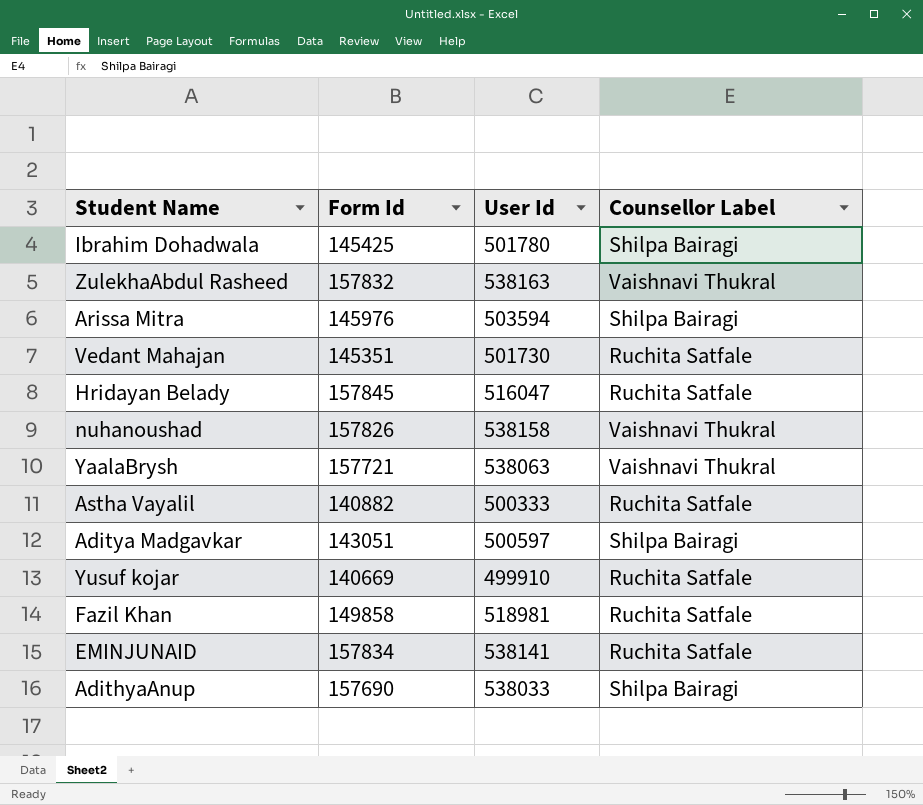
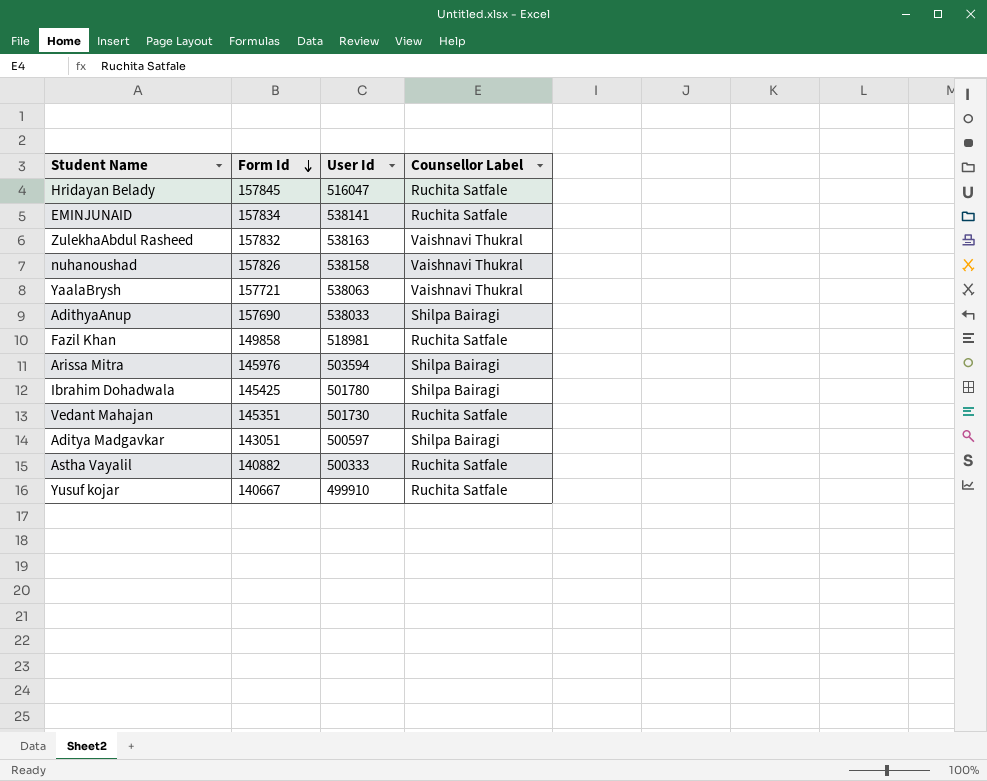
row order: none -> Form Id descending
Yusuf kojar | Form Id: 140669 -> 140667

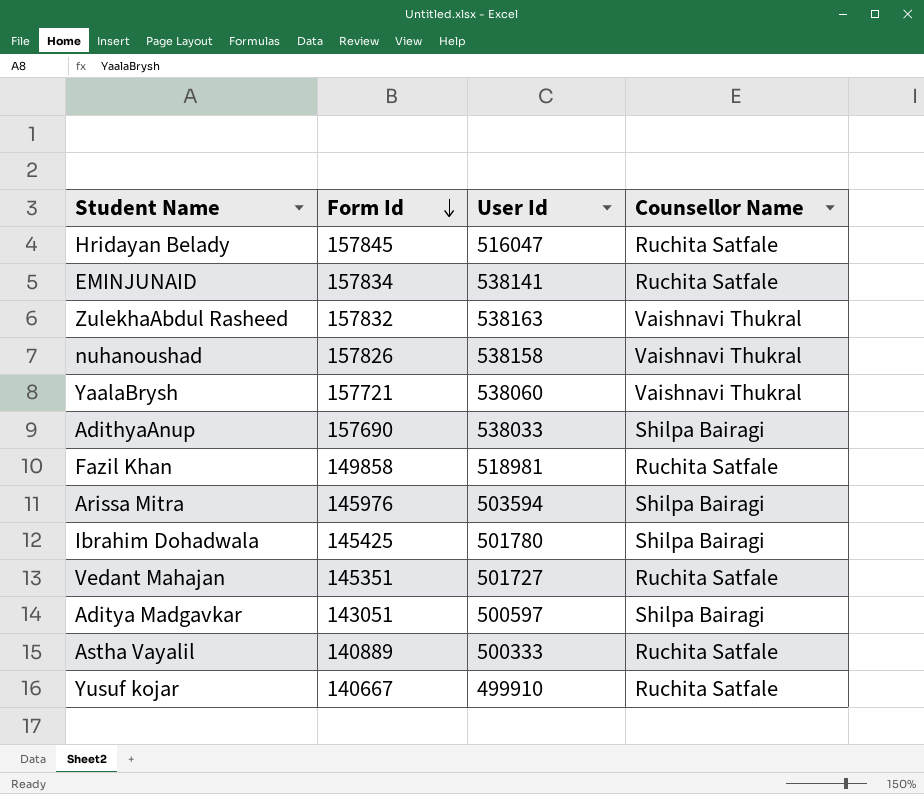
column name: Counsellor Label -> Counsellor Name
YaalaBrysh | User Id: 538063 -> 538060
Vedant Mahajan | User Id: 501730 -> 501727
Astha Vayalil | Form Id: 140882 -> 140889

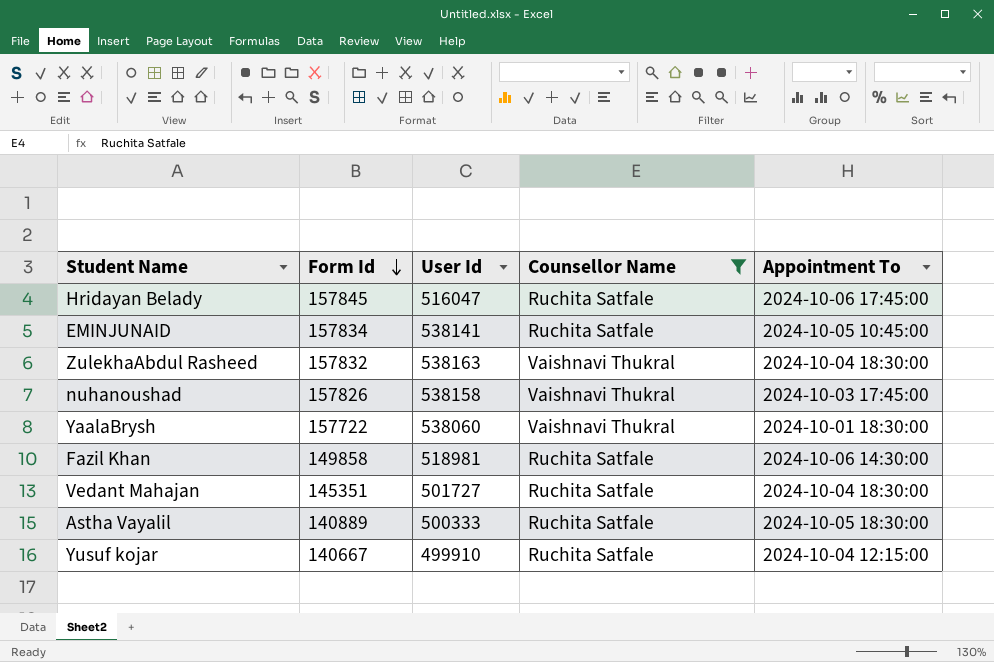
filter: none -> Counsellor Name != Shilpa Bairagi
column Appointment To | position: none -> 5
YaalaBrysh | Form Id: 157721 -> 157722

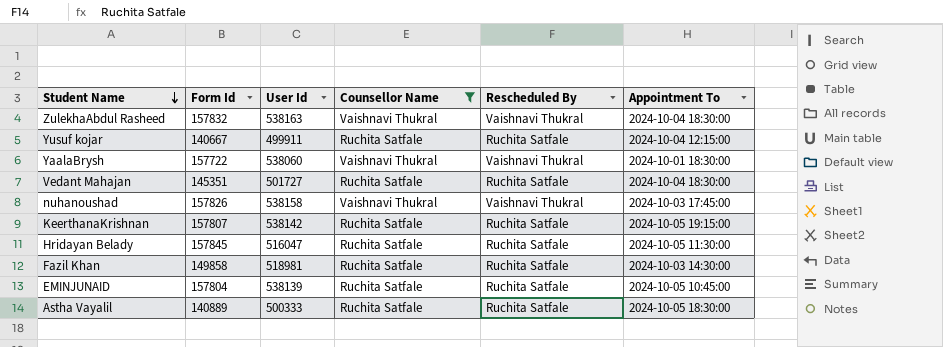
row order: Form Id descending -> Student Name descending
column Rescheduled By | position: none -> 5
Yusuf kojar | User Id: 499910 -> 499911
row KeerthanaKrishnan: none -> 157807 | 538142 | Ruchita Satfale | Ruchita Satfale | 2024-10-05 19:15:00
Hridayan Belady | Appointment To: 2024-10-06 17:45:00 -> 2024-10-05 11:30:00
Fazil Khan | Appointment To: 2024-10-06 14:30:00 -> 2024-10-03 14:30:00
EMINJUNAID | Form Id: 157834 -> 157804
EMINJUNAID | User Id: 538141 -> 538139

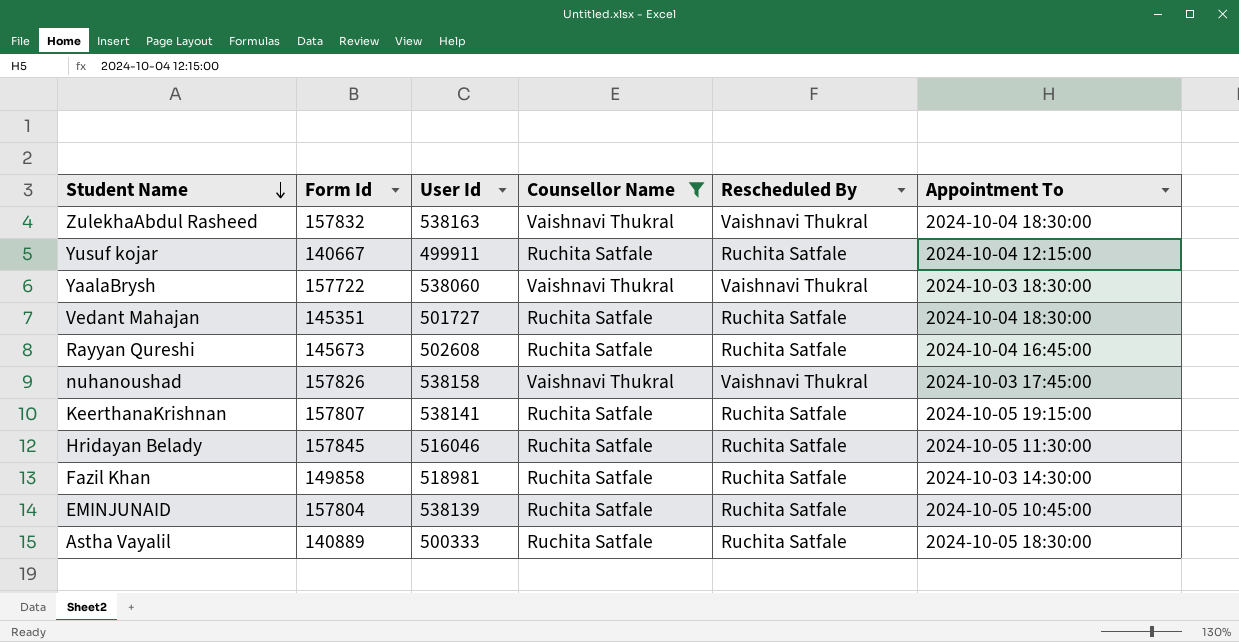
YaalaBrysh | Appointment To: 2024-10-01 18:30:00 -> 2024-10-03 18:30:00
row Rayyan Qureshi: none -> 145673 | 502608 | Ruchita Satfale | Ruchita Satfale | 2024-10-04 16:45:00
KeerthanaKrishnan | User Id: 538142 -> 538141
Hridayan Belady | User Id: 516047 -> 516046

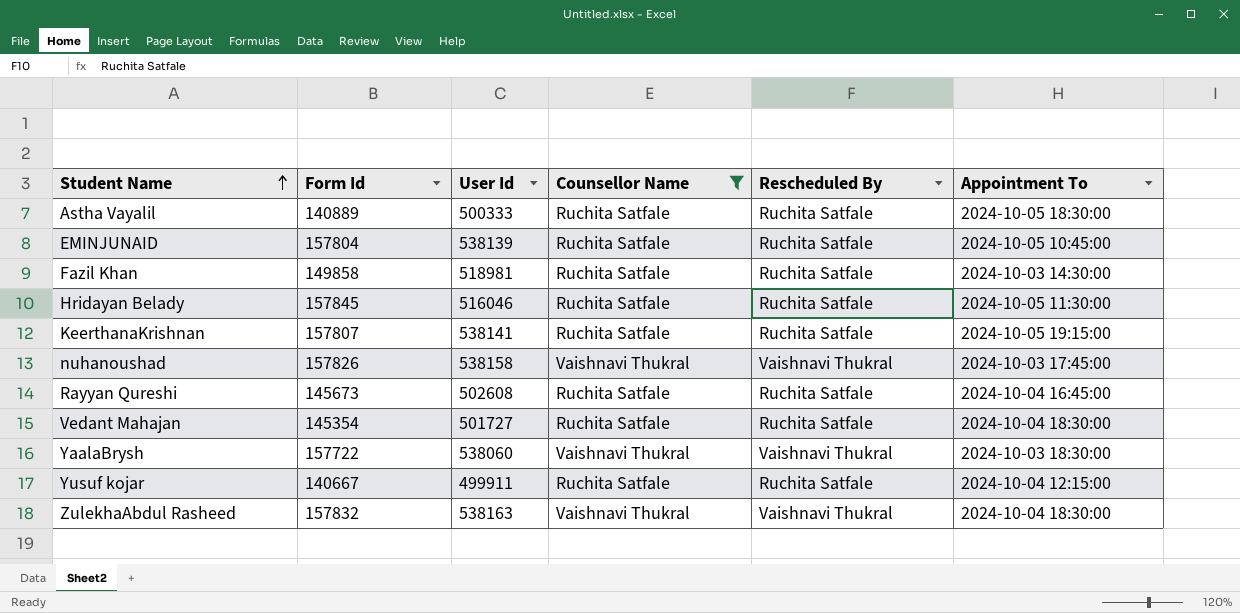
row order: Student Name descending -> Student Name ascending
Vedant Mahajan | Form Id: 145351 -> 145354

